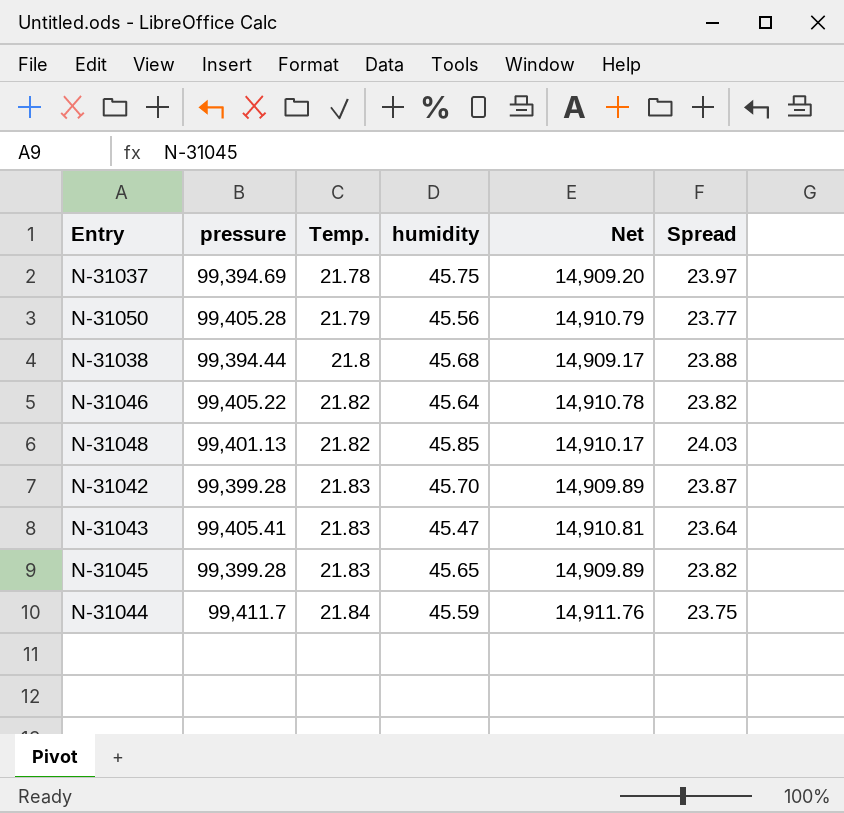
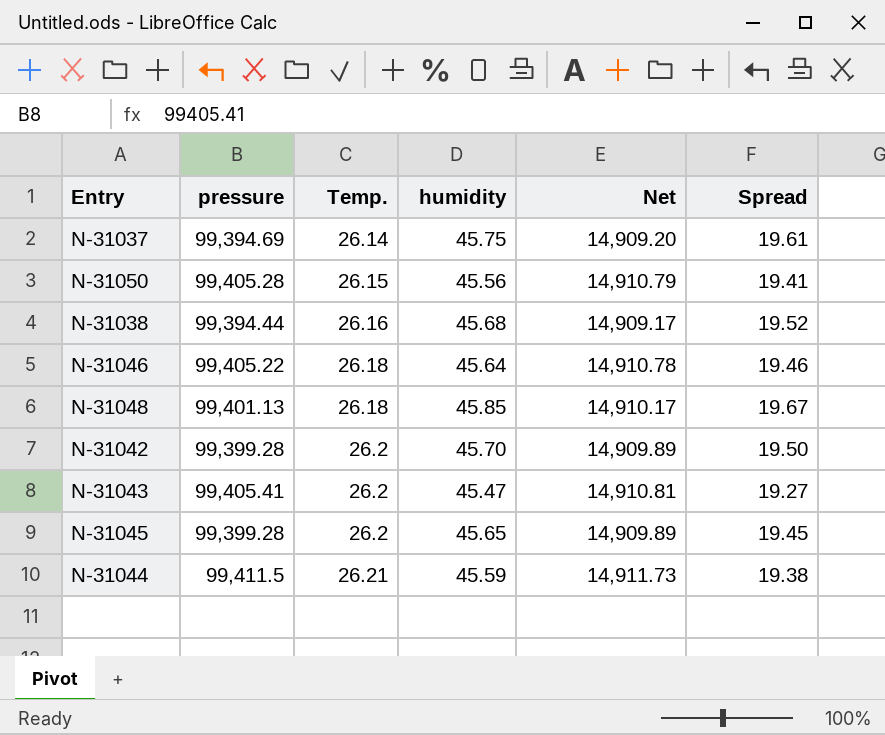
N-31037 | Temp.: 21.78 -> 26.14
N-31037 | Spread: 23.97 -> 19.61
N-31050 | Temp.: 21.79 -> 26.15
N-31050 | Spread: 23.77 -> 19.41
N-31038 | Temp.: 21.8 -> 26.16
N-31038 | Spread: 23.88 -> 19.52
N-31046 | Temp.: 21.82 -> 26.18
N-31046 | Spread: 23.82 -> 19.46
N-31048 | Temp.: 21.82 -> 26.18
N-31048 | Spread: 24.03 -> 19.67
N-31042 | Temp.: 21.83 -> 26.2
N-31042 | Spread: 23.87 -> 19.50
N-31043 | Temp.: 21.83 -> 26.2
N-31043 | Spread: 23.64 -> 19.27
N-31045 | Temp.: 21.83 -> 26.2
N-31045 | Spread: 23.82 -> 19.45
N-31044 | pressure: 99,411.7 -> 99,411.5
N-31044 | Temp.: 21.84 -> 26.21
N-31044 | Net: 14,911.76 -> 14,911.73
N-31044 | Spread: 23.75 -> 19.38

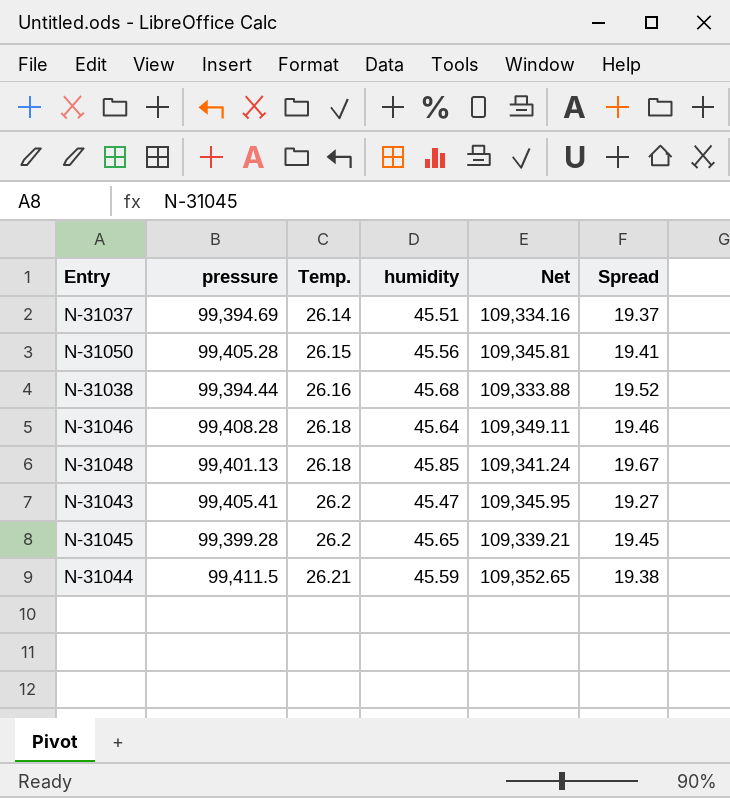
column Net | formula: [pressure] * 0.15 -> [pressure] * 1.1
row N-31042: 99,399.28 | 26.2 | 45.70 | 14,909.89 | 19.50 -> none
N-31037 | humidity: 45.75 -> 45.51
N-31037 | Spread: 19.61 -> 19.37
N-31046 | pressure: 99,405.22 -> 99,408.28

